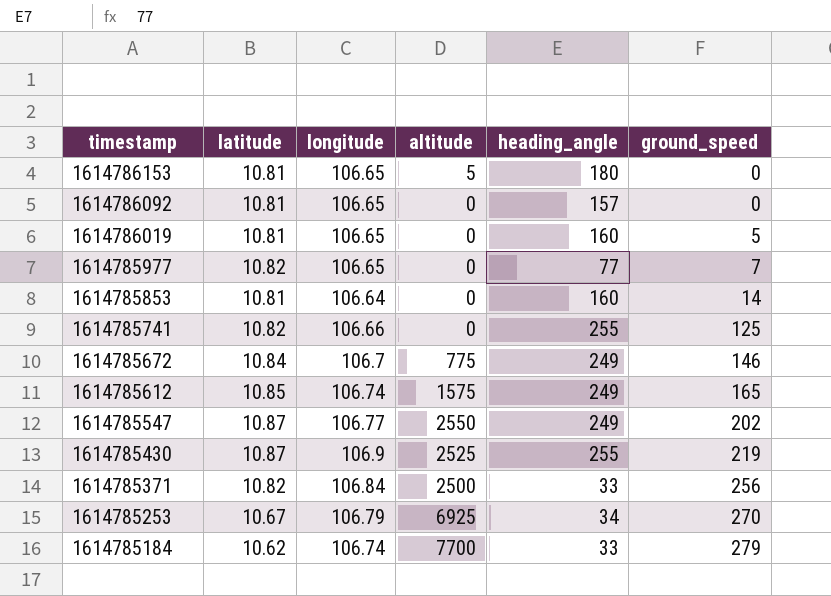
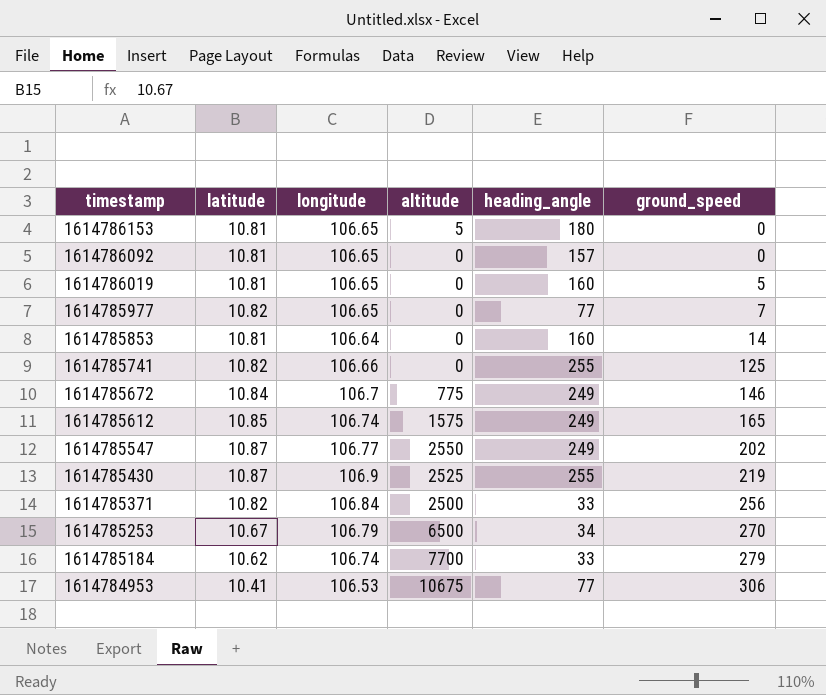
1614785253 | altitude: 6925 -> 6500
row 1614784953: none -> 10.41 | 106.53 | 10675 | 77 | 306

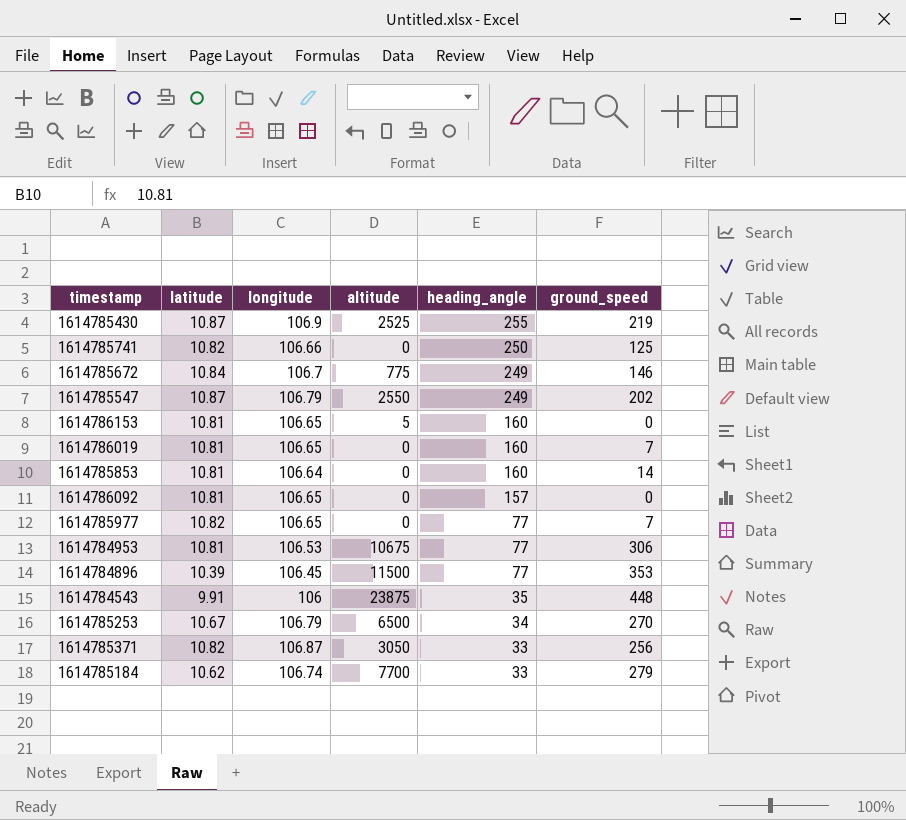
row order: timestamp descending -> heading_angle descending
row 1614785612: 10.85 | 106.74 | 1575 | 249 | 165 -> none
1614785741 | heading_angle: 255 -> 250
1614785547 | longitude: 106.77 -> 106.79
1614786153 | heading_angle: 180 -> 160
1614786019 | ground_speed: 5 -> 7
1614784953 | latitude: 10.41 -> 10.81
row 1614784896: none -> 10.39 | 106.45 | 11500 | 77 | 353
row 1614784543: none -> 9.91 | 106 | 23875 | 35 | 448
1614785371 | longitude: 106.84 -> 106.87
1614785371 | altitude: 2500 -> 3050

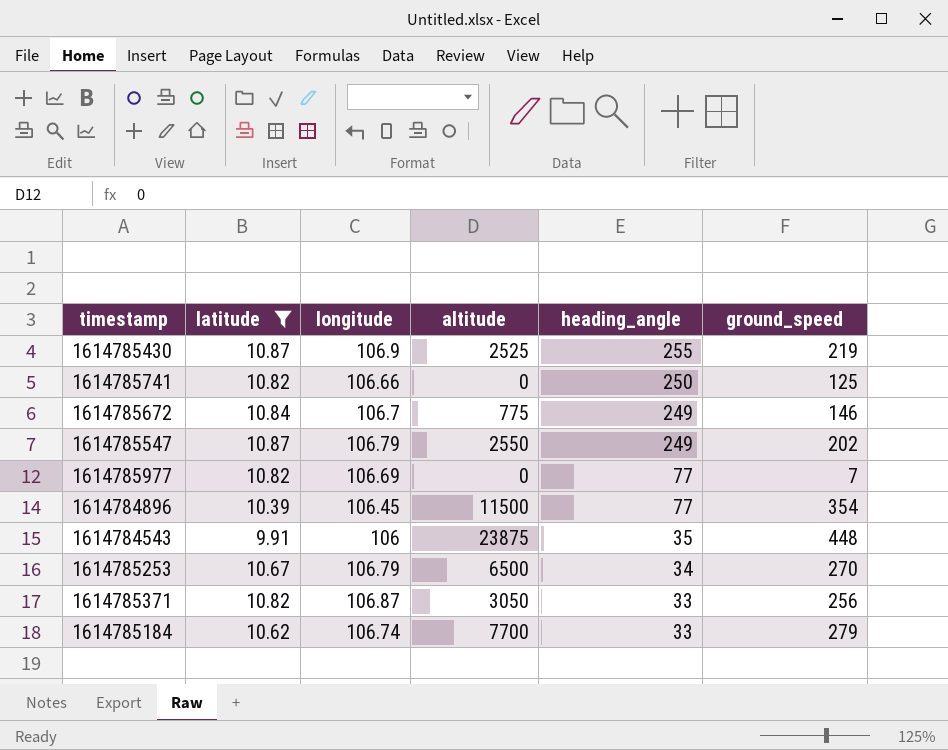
filter: none -> latitude != 10.81
1614785977 | longitude: 106.65 -> 106.69
1614784896 | ground_speed: 353 -> 354

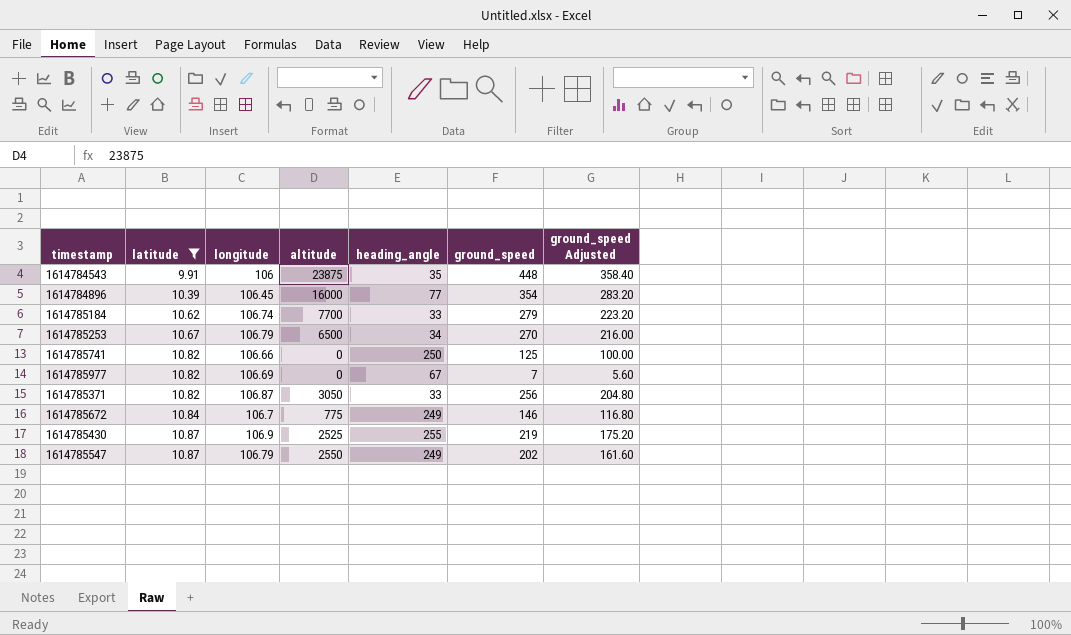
row order: heading_angle descending -> latitude ascending
column ground_speed Adjusted | formula: none -> [ground_speed] * 0.8
1614784896 | altitude: 11500 -> 16000
1614785977 | heading_angle: 77 -> 67

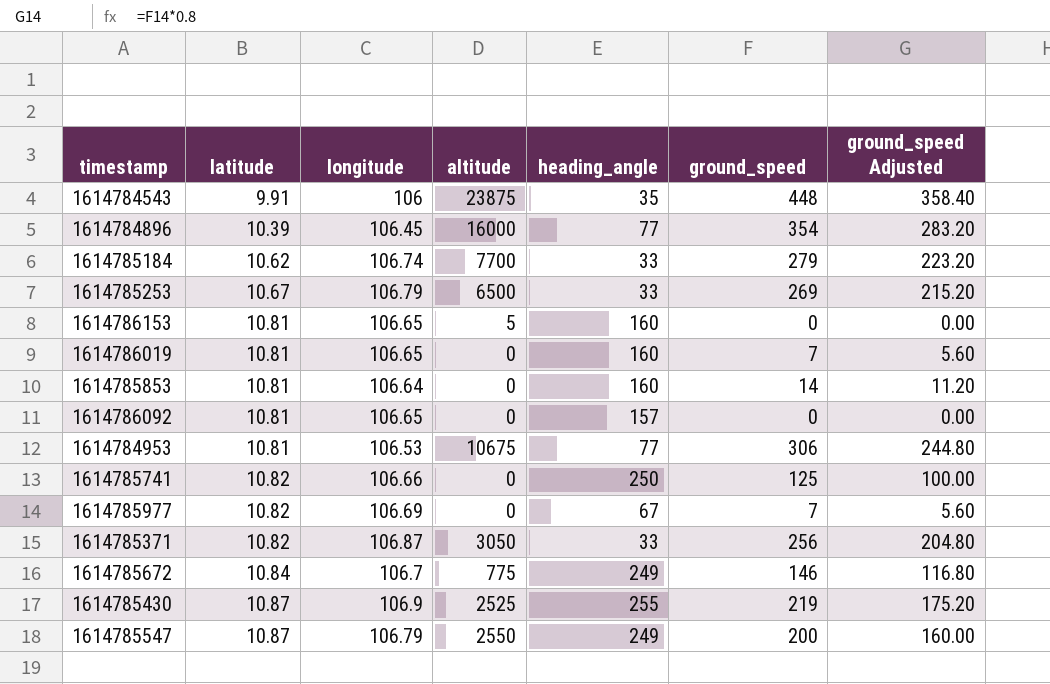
filter: latitude != 10.81 -> none
1614785253 | heading_angle: 34 -> 33
1614785253 | ground_speed: 270 -> 269
1614785253 | ground_speed Adjusted: 216.00 -> 215.20
1614785547 | ground_speed: 202 -> 200
1614785547 | ground_speed Adjusted: 161.60 -> 160.00

